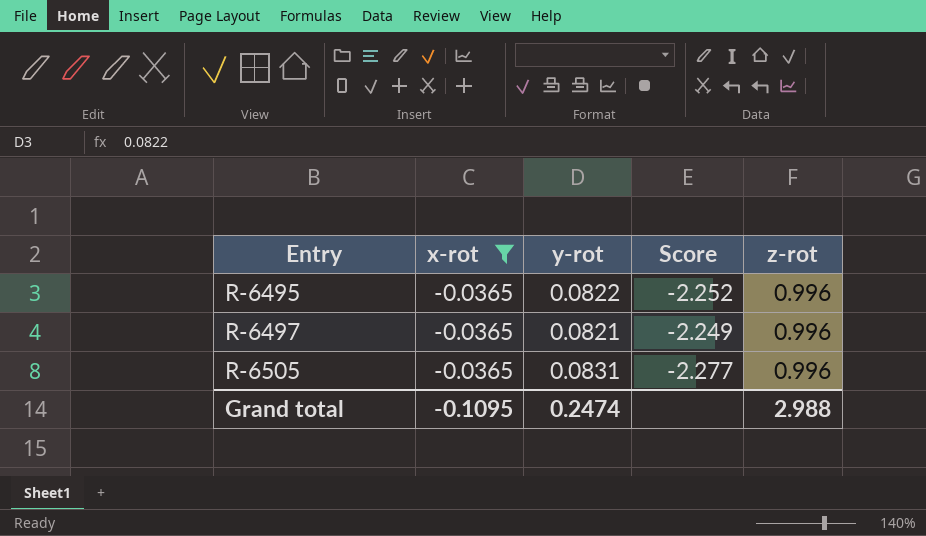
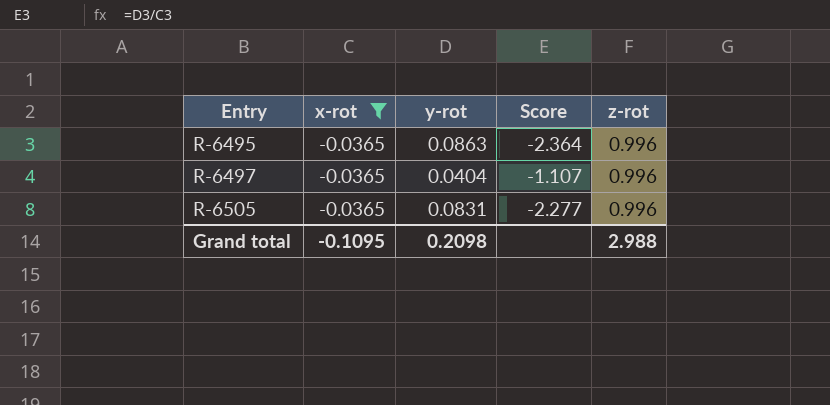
R-6495 | y-rot: 0.0822 -> 0.0863
R-6495 | Score: -2.252 -> -2.364
R-6497 | y-rot: 0.0821 -> 0.0404
R-6497 | Score: -2.249 -> -1.107
Grand total | y-rot: 0.2474 -> 0.2098

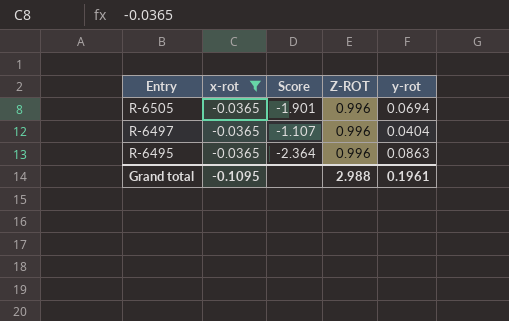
row order: Entry ascending -> Entry descending
column name: z-rot -> Z-ROT
column y-rot | position: 3 -> 5
R-6505 | Score: -2.277 -> -1.901
R-6505 | y-rot: 0.0831 -> 0.0694
Grand total | y-rot: 0.2098 -> 0.1961

